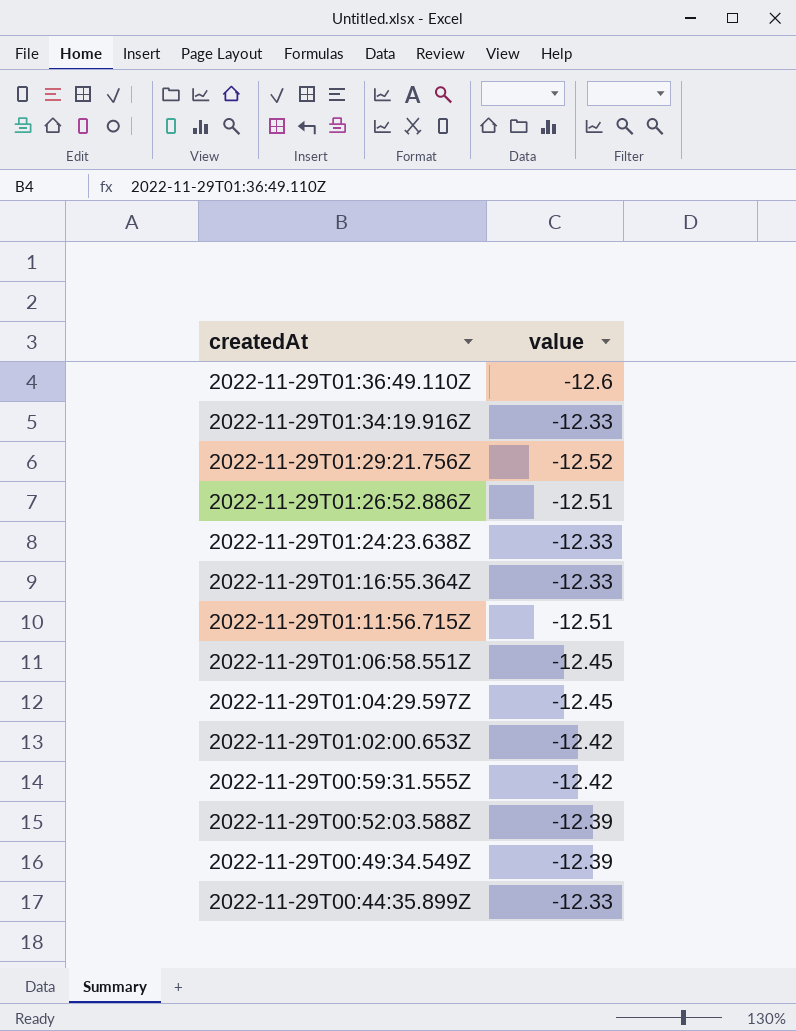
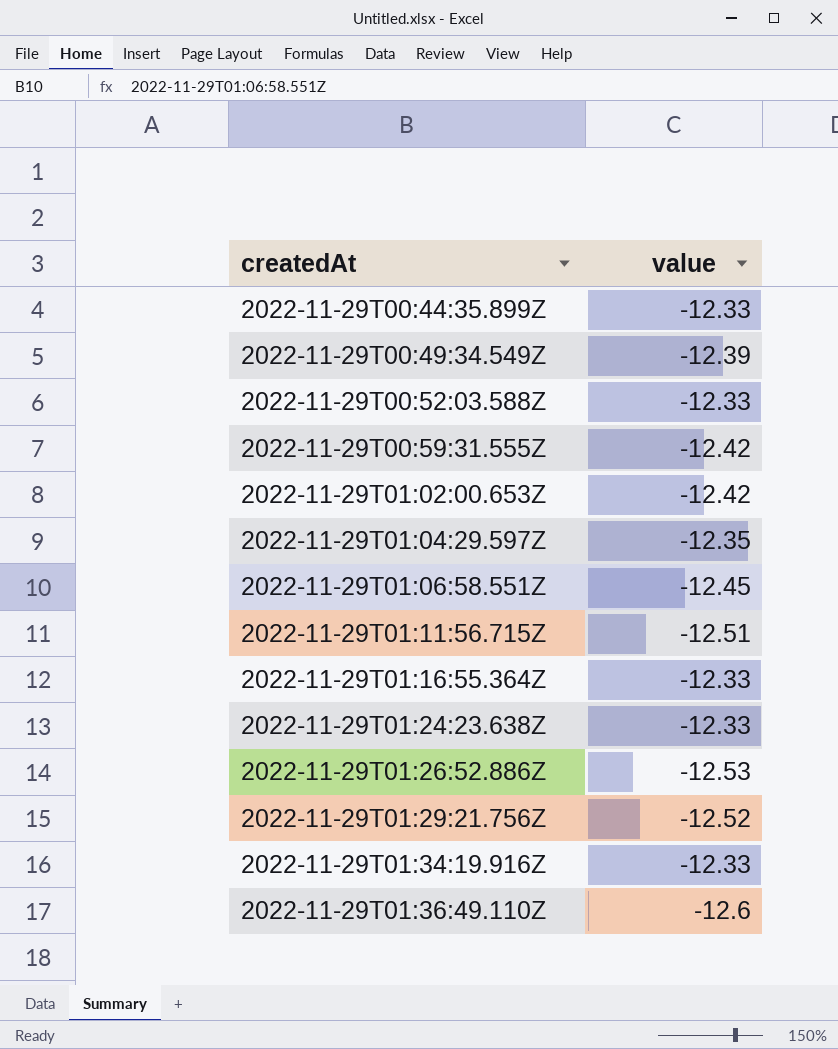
row order: createdAt descending -> createdAt ascending
2022-11-29T00:52:03.588Z | value: -12.39 -> -12.33
2022-11-29T01:04:29.597Z | value: -12.45 -> -12.35
2022-11-29T01:26:52.886Z | value: -12.51 -> -12.53

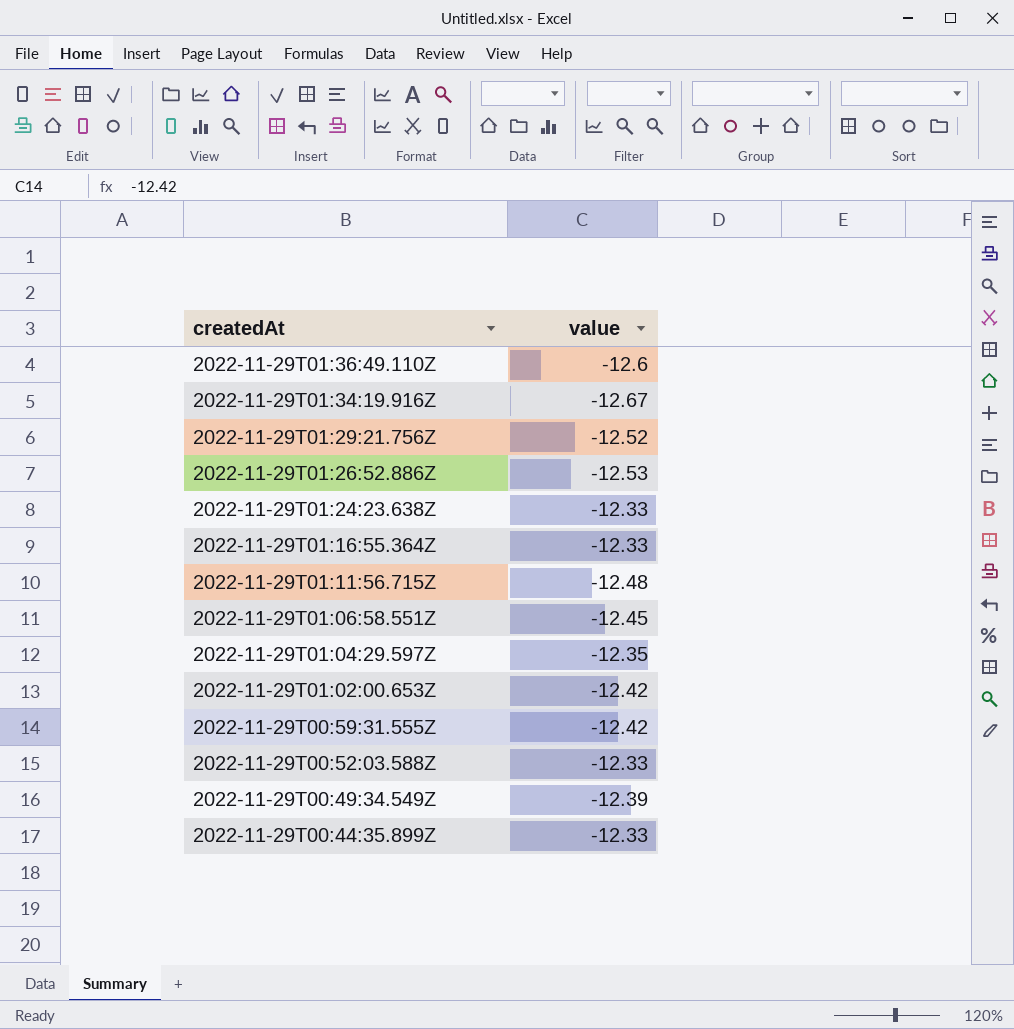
row order: createdAt ascending -> createdAt descending
2022-11-29T01:34:19.916Z | value: -12.33 -> -12.67
2022-11-29T01:11:56.715Z | value: -12.51 -> -12.48

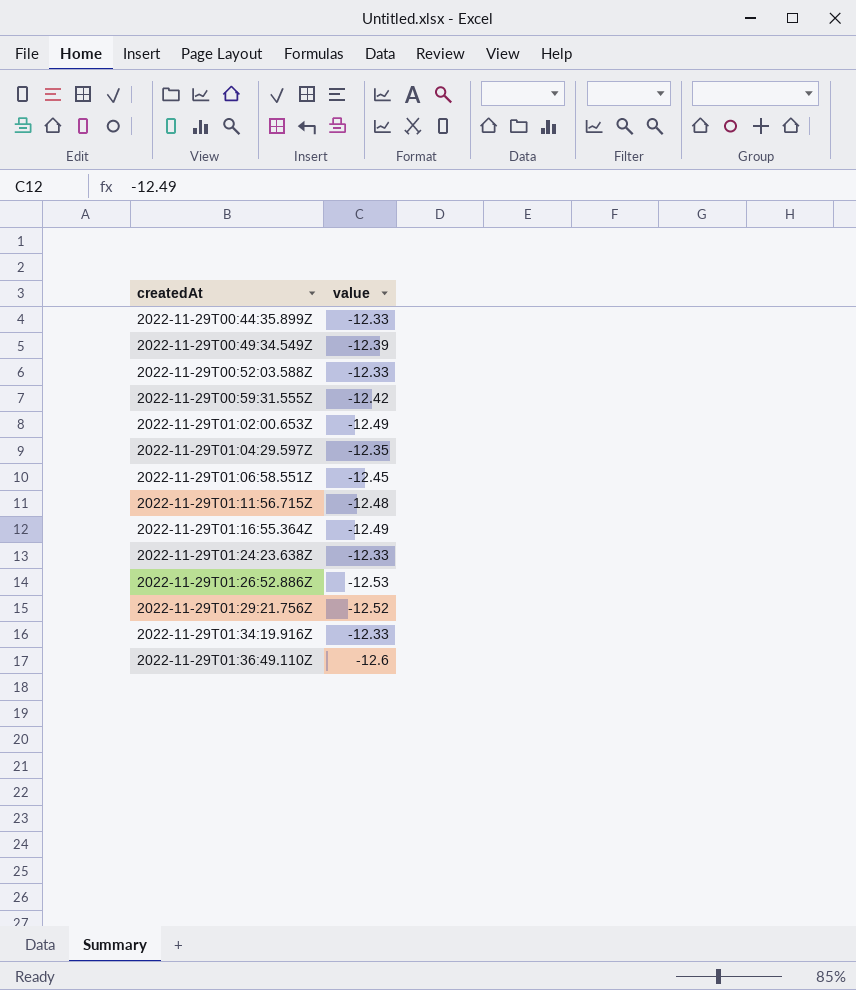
row order: createdAt descending -> createdAt ascending
2022-11-29T01:02:00.653Z | value: -12.42 -> -12.49
2022-11-29T01:16:55.364Z | value: -12.33 -> -12.49
2022-11-29T01:34:19.916Z | value: -12.67 -> -12.33

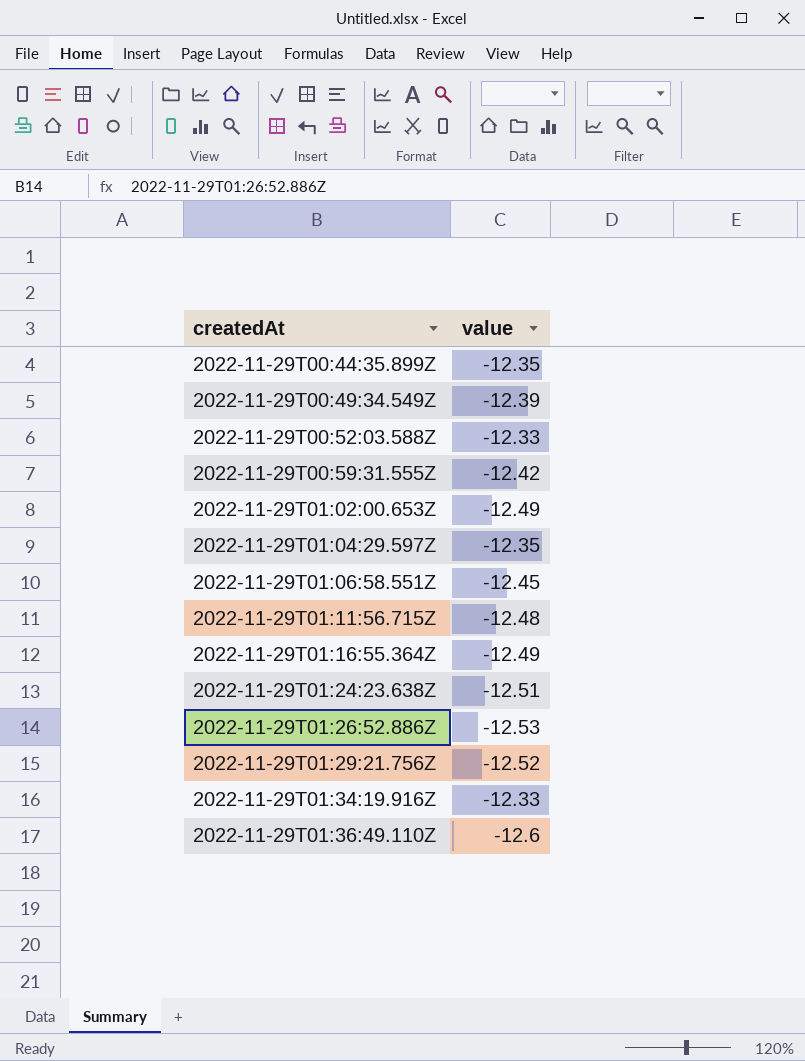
2022-11-29T00:44:35.899Z | value: -12.33 -> -12.35
2022-11-29T01:24:23.638Z | value: -12.33 -> -12.51

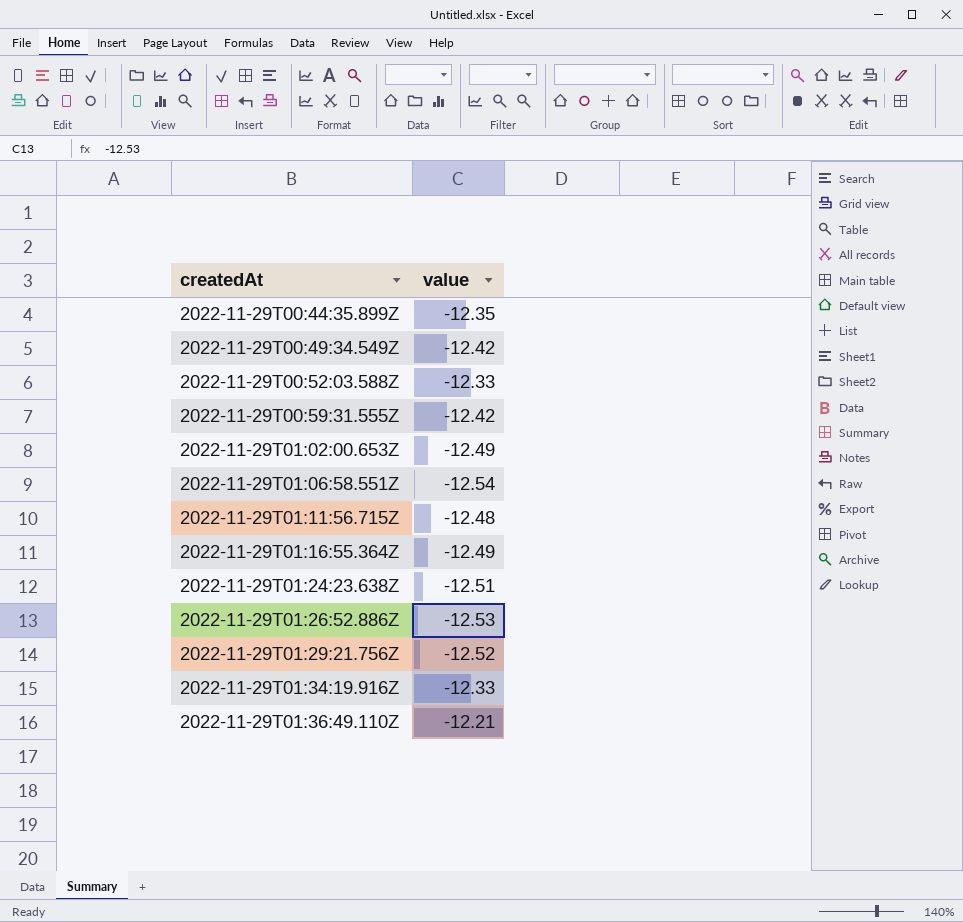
row 2022-11-29T01:04:29.597Z: -12.35 -> none
2022-11-29T00:49:34.549Z | value: -12.39 -> -12.42
2022-11-29T01:06:58.551Z | value: -12.45 -> -12.54
2022-11-29T01:36:49.110Z | value: -12.6 -> -12.21

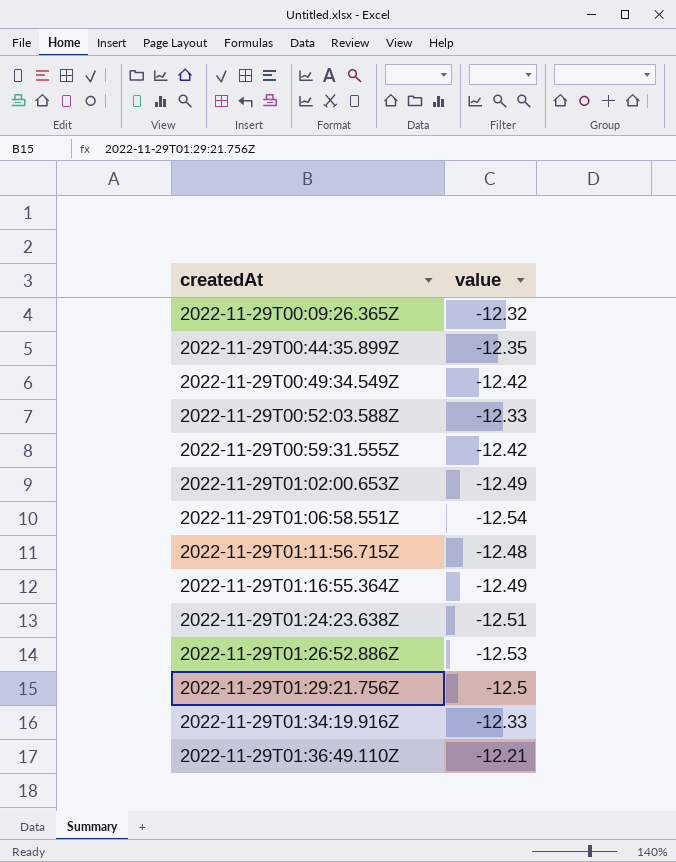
row 2022-11-29T00:09:26.365Z: none -> -12.32
2022-11-29T01:29:21.756Z | value: -12.52 -> -12.5

